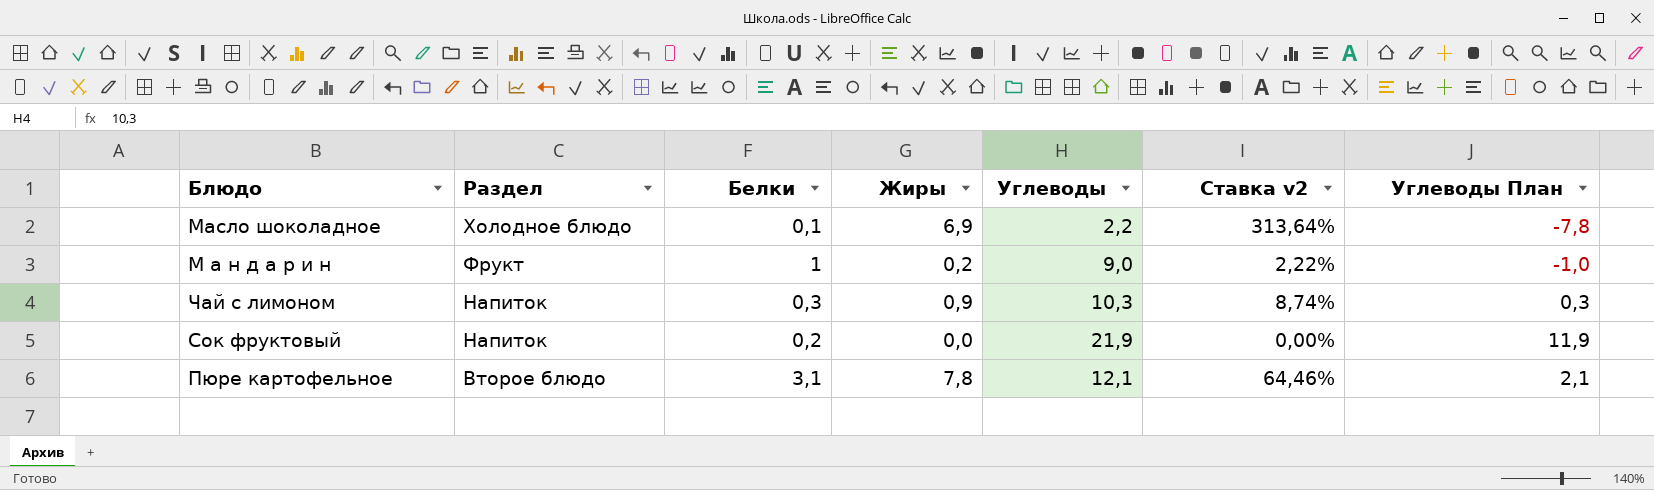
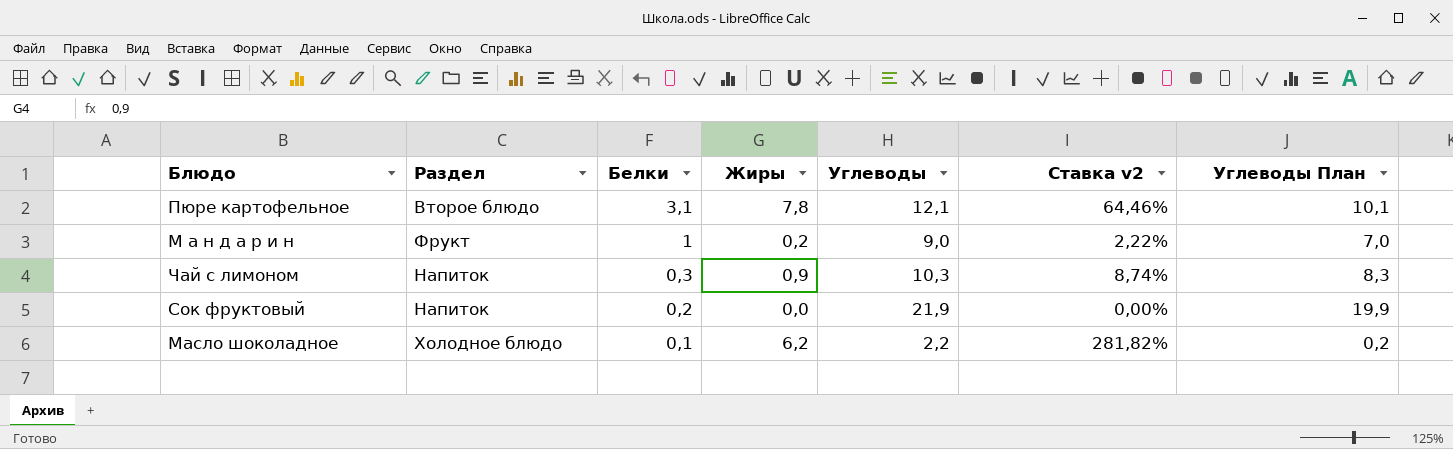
row order: Раздел descending -> Белки descending
column Углеводы План | formula: [Углеводы] - 10 -> [Углеводы] - 2
Масло шоколадное | Жиры: 6,9 -> 6,2
Масло шоколадное | Ставка v2: 313,64% -> 281,82%

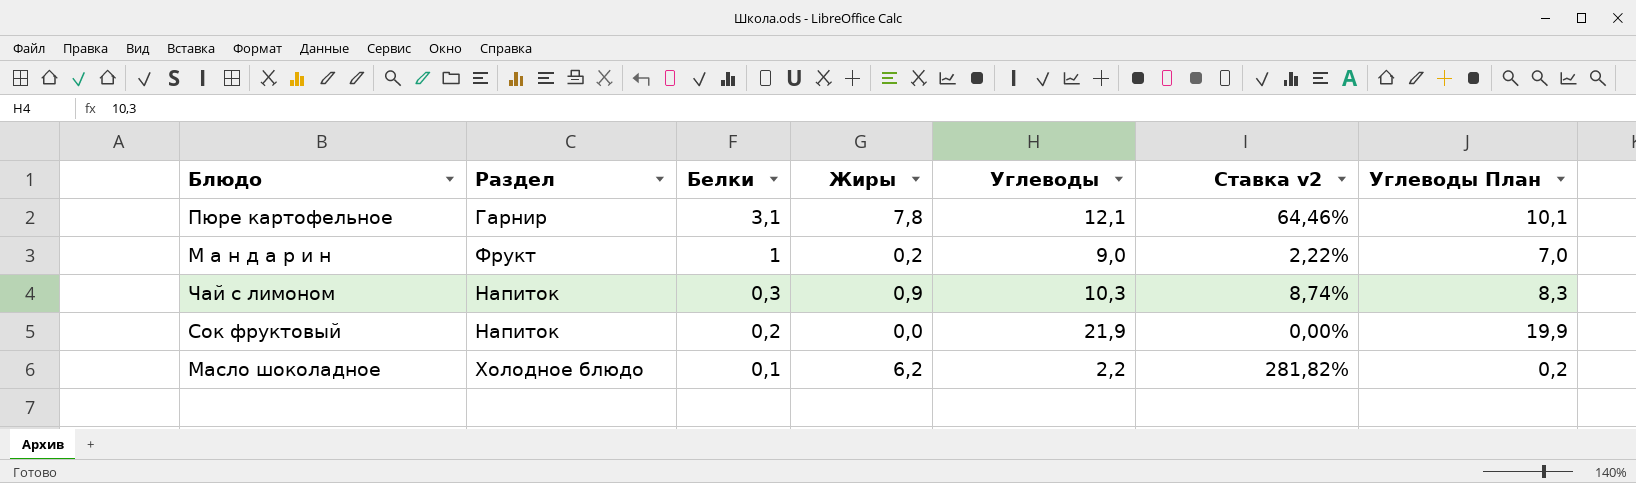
Пюре картофельное | Раздел: Второе блюдо -> Гарнир

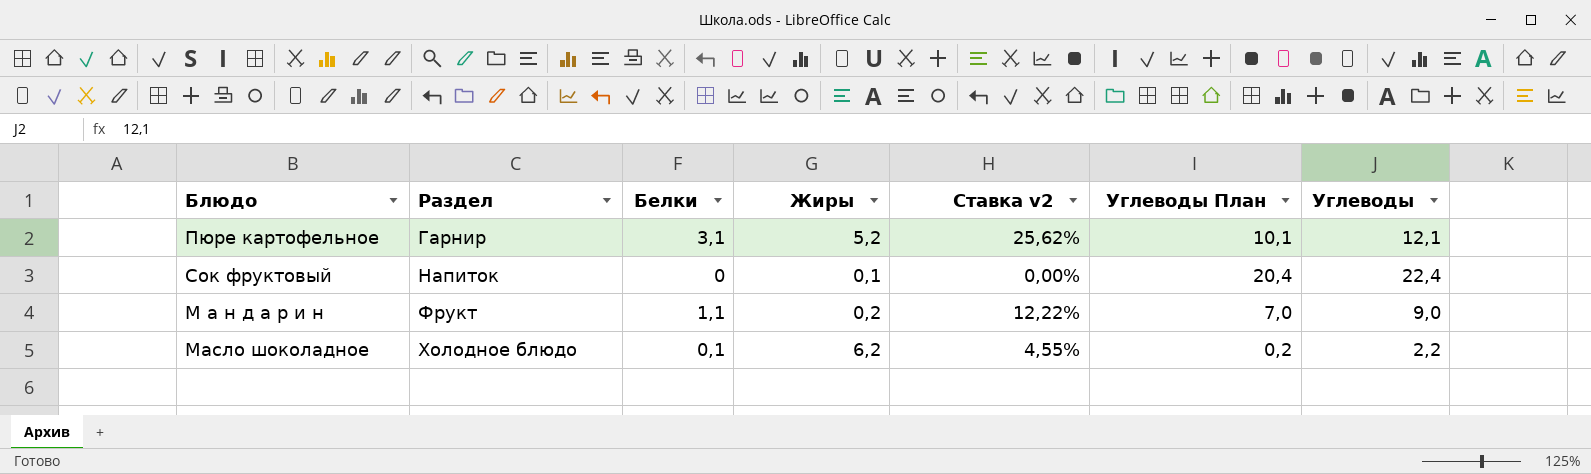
row order: Белки descending -> Раздел ascending
column Ставка v2 | formula: [Жиры] / [Углеводы] -> [Белки] / [Углеводы]
column Углеводы | position: 5 -> 7
row Чай с лимоном: Напиток | 0,3 | 0,9 | 10,3 | 8,74% | 8,3 -> none
Пюре картофельное | Жиры: 7,8 -> 5,2
Сок фруктовый | Белки: 0,2 -> 0
Сок фруктовый | Жиры: 0,0 -> 0,1
Сок фруктовый | Углеводы План: 19,9 -> 20,4
Сок фруктовый | Углеводы: 21,9 -> 22,4
М а н д а р и н | Белки: 1 -> 1,1

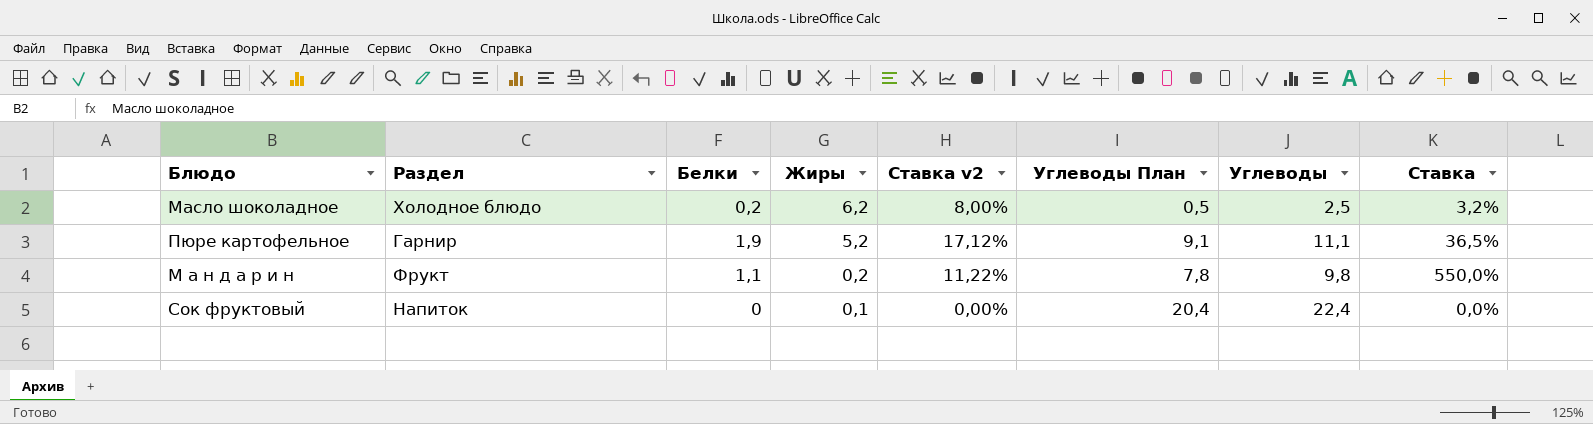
row order: Раздел ascending -> Жиры descending
column Ставка | formula: none -> [Белки] / [Жиры]
Масло шоколадное | Белки: 0,1 -> 0,2
Масло шоколадное | Ставка v2: 4,55% -> 8,00%
Масло шоколадное | Углеводы План: 0,2 -> 0,5
Масло шоколадное | Углеводы: 2,2 -> 2,5
Пюре картофельное | Белки: 3,1 -> 1,9
Пюре картофельное | Ставка v2: 25,62% -> 17,12%
Пюре картофельное | Углеводы План: 10,1 -> 9,1
Пюре картофельное | Углеводы: 12,1 -> 11,1
М а н д а р и н | Ставка v2: 12,22% -> 11,22%
М а н д а р и н | Углеводы План: 7,0 -> 7,8
М а н д а р и н | Углеводы: 9,0 -> 9,8

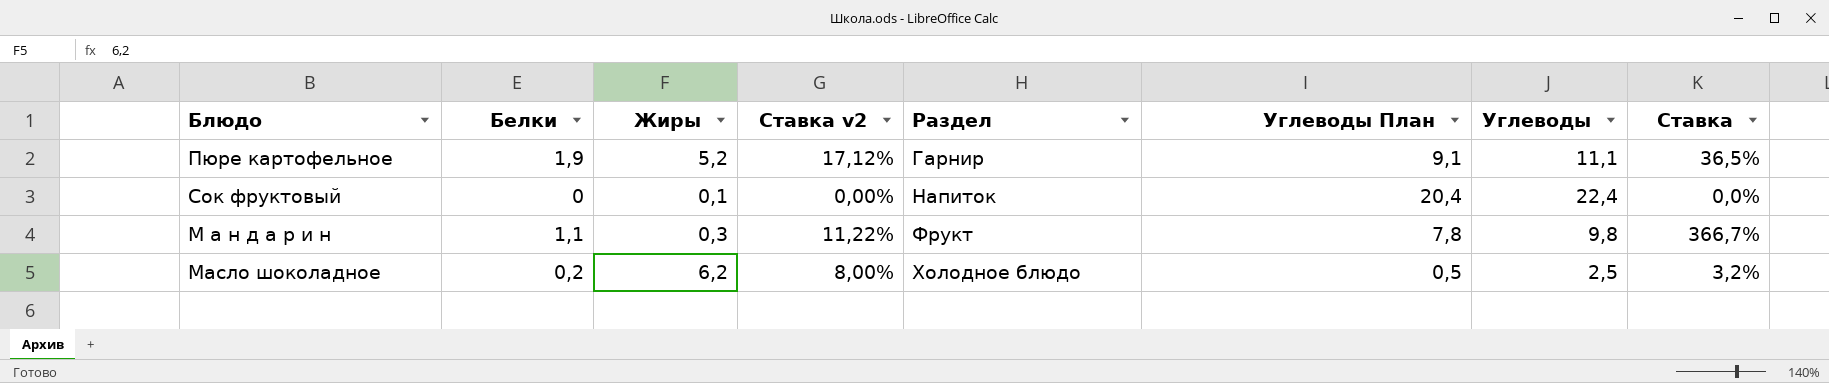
row order: Жиры descending -> Раздел ascending
column Раздел | position: 2 -> 5
М а н д а р и н | Жиры: 0,2 -> 0,3
М а н д а р и н | Ставка: 550,0% -> 366,7%

